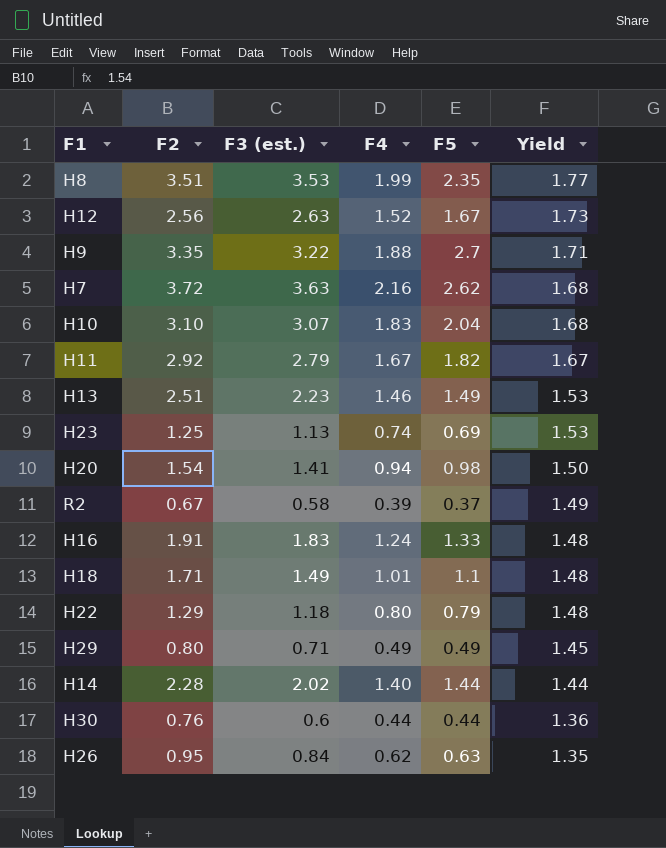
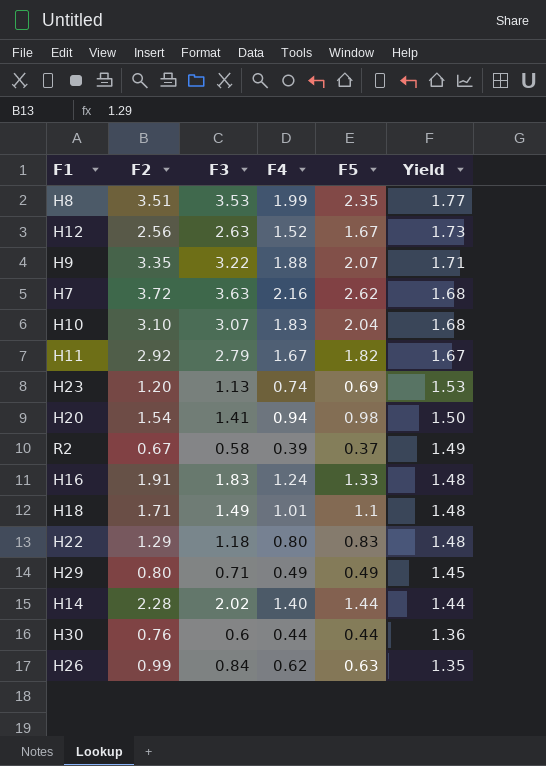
column name: F3 (est.) -> F3
row H13: 2.51 | 2.23 | 1.46 | 1.49 | 1.53 -> none
H9 | F5: 2.7 -> 2.07
H23 | F2: 1.25 -> 1.20
H22 | F5: 0.79 -> 0.83
H26 | F2: 0.95 -> 0.99

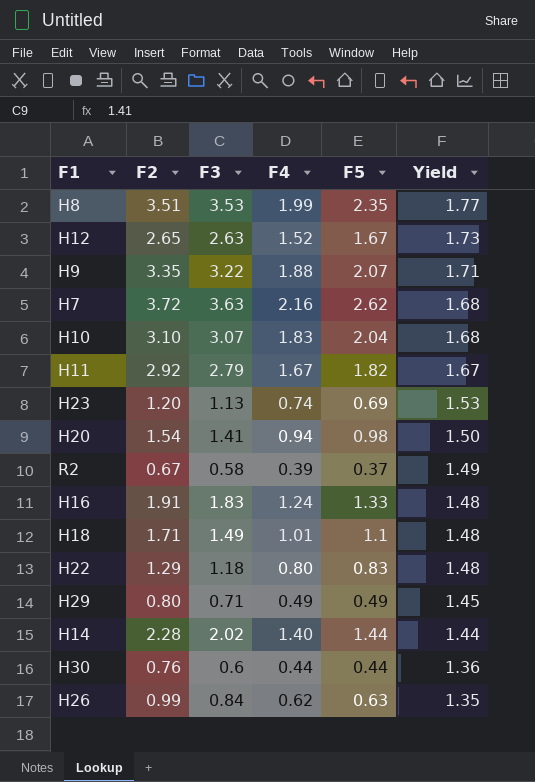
H12 | F2: 2.56 -> 2.65

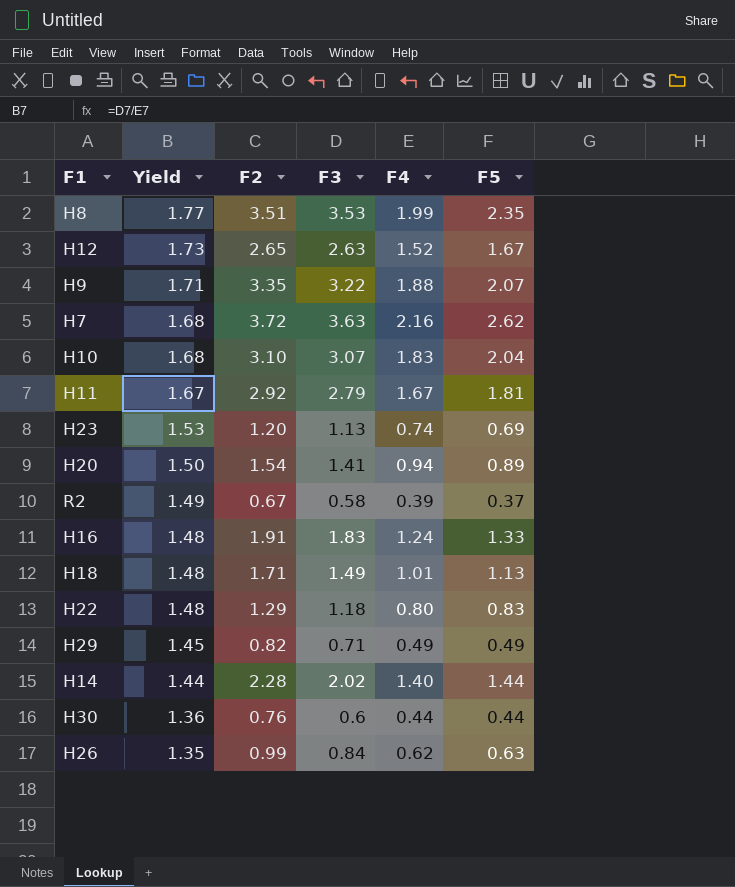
column Yield | position: 6 -> 2
H11 | F5: 1.82 -> 1.81
H20 | F5: 0.98 -> 0.89
H18 | F5: 1.1 -> 1.13
H29 | F2: 0.80 -> 0.82

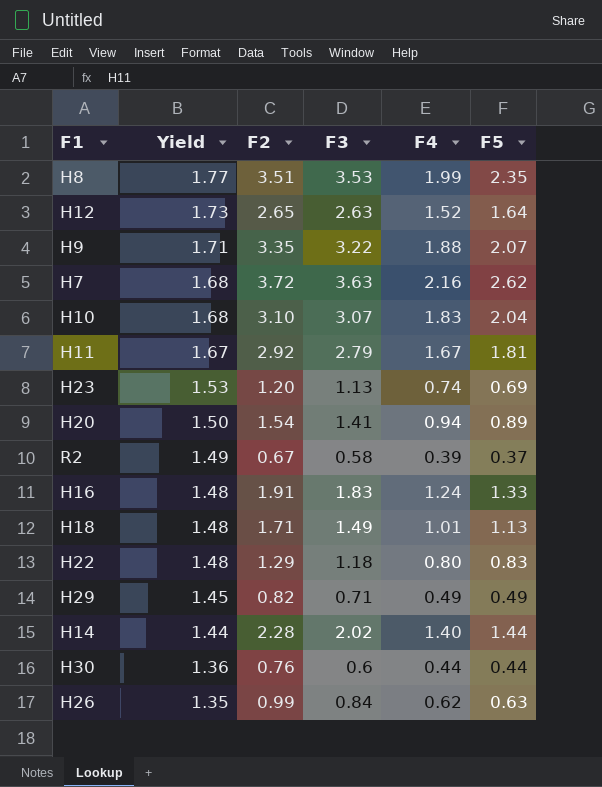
H12 | F5: 1.67 -> 1.64

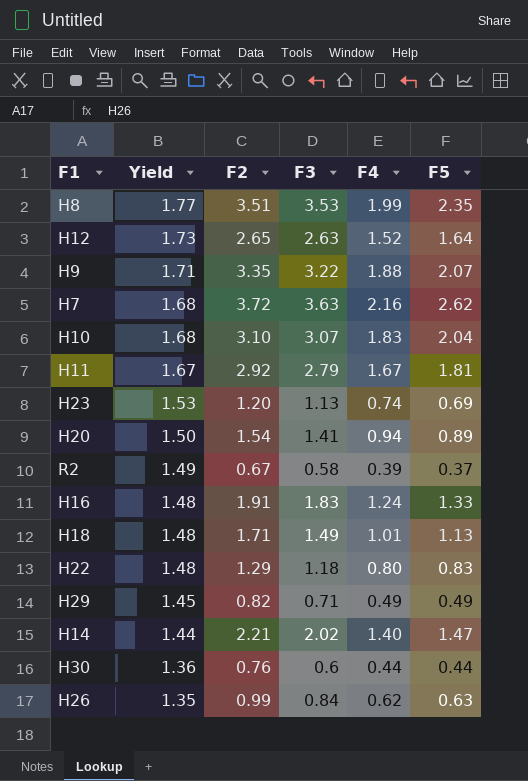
H14 | F2: 2.28 -> 2.21
H14 | F5: 1.44 -> 1.47

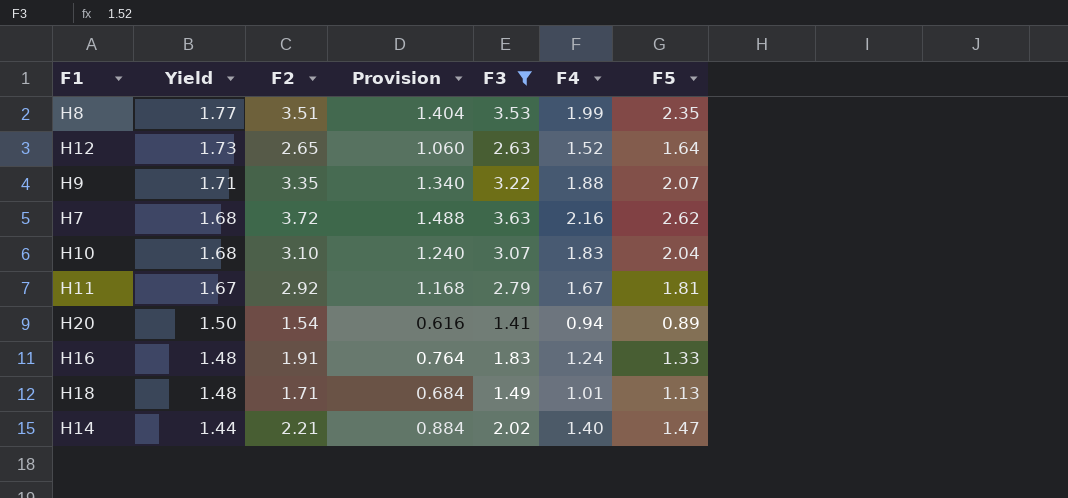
filter: none -> F3 >= 1.41
column Provision | formula: none -> [F2] * 0.4

